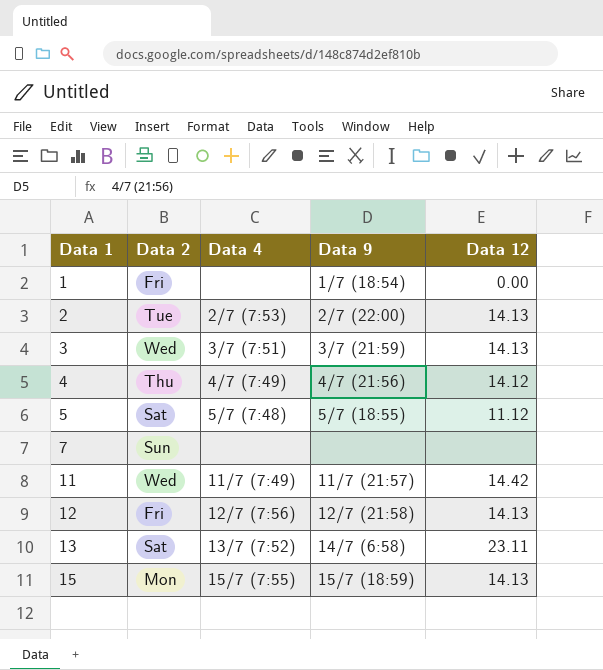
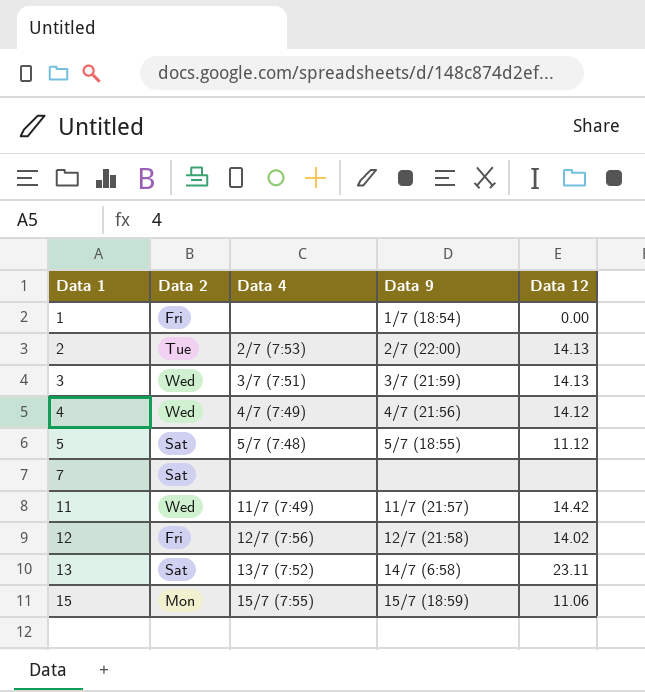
4 | Data 2: Thu -> Wed
7 | Data 2: Sun -> Sat
12 | Data 12: 14.13 -> 14.02
15 | Data 12: 14.13 -> 11.06

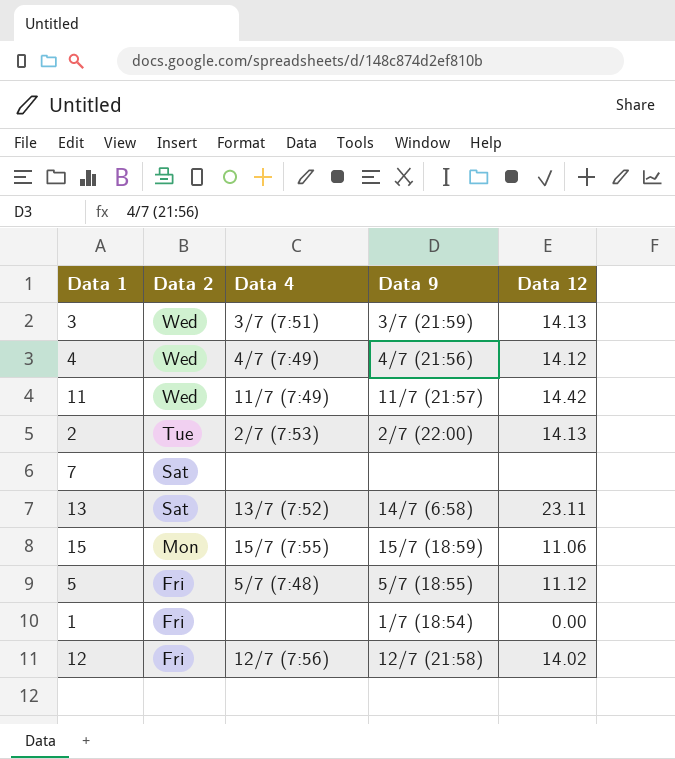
row order: Data 1 ascending -> Data 2 descending
5 | Data 2: Sat -> Fri

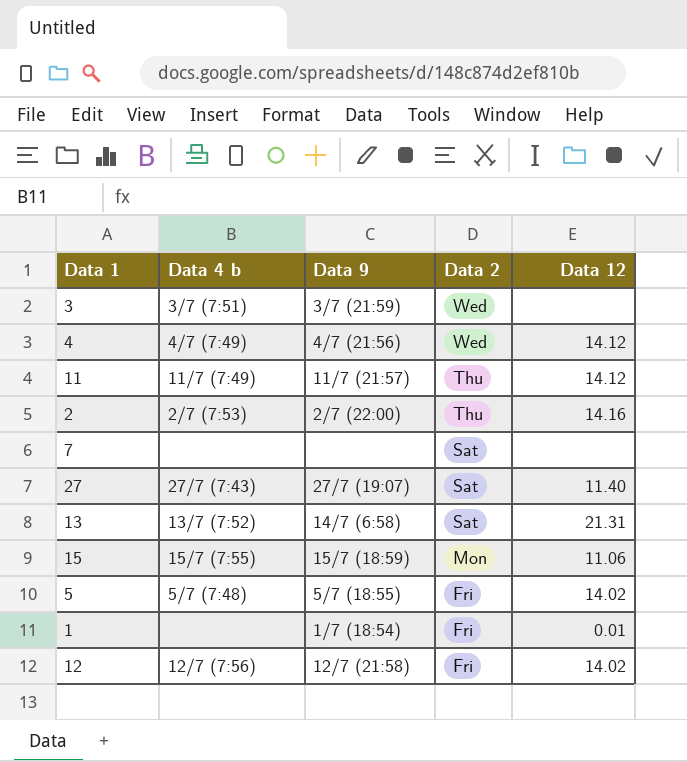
column name: Data 4 -> Data 4 b
column Data 2 | position: 2 -> 4
3 | Data 12: 14.13 -> none
11 | Data 2: Wed -> Thu
11 | Data 12: 14.42 -> 14.12
2 | Data 2: Tue -> Thu
2 | Data 12: 14.13 -> 14.16
row 27: none -> 27/7 (7:43) | 27/7 (19:07) | Sat | 11.40
13 | Data 12: 23.11 -> 21.31
5 | Data 12: 11.12 -> 14.02
1 | Data 12: 0.00 -> 0.01

